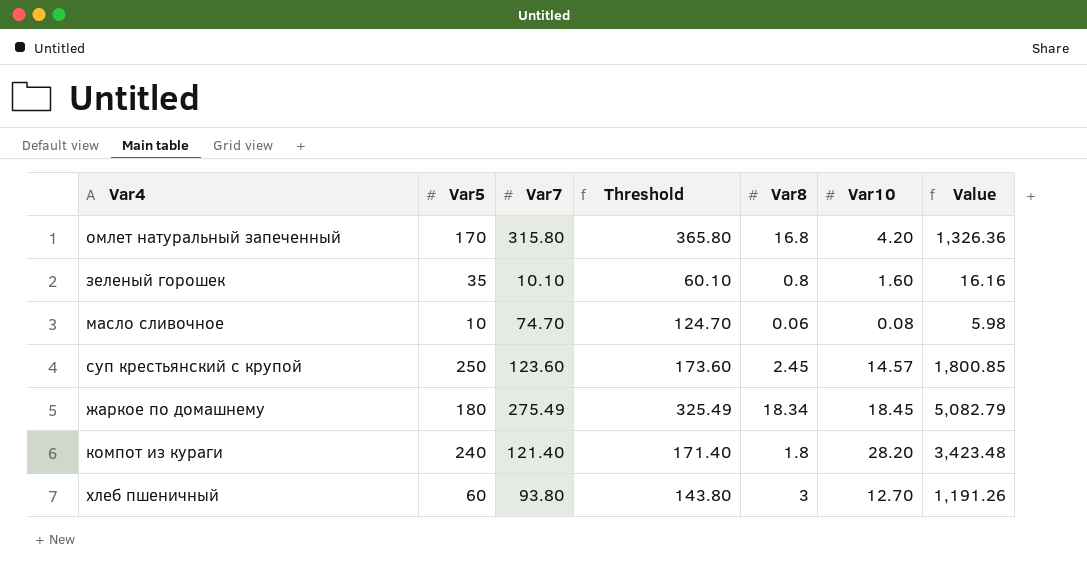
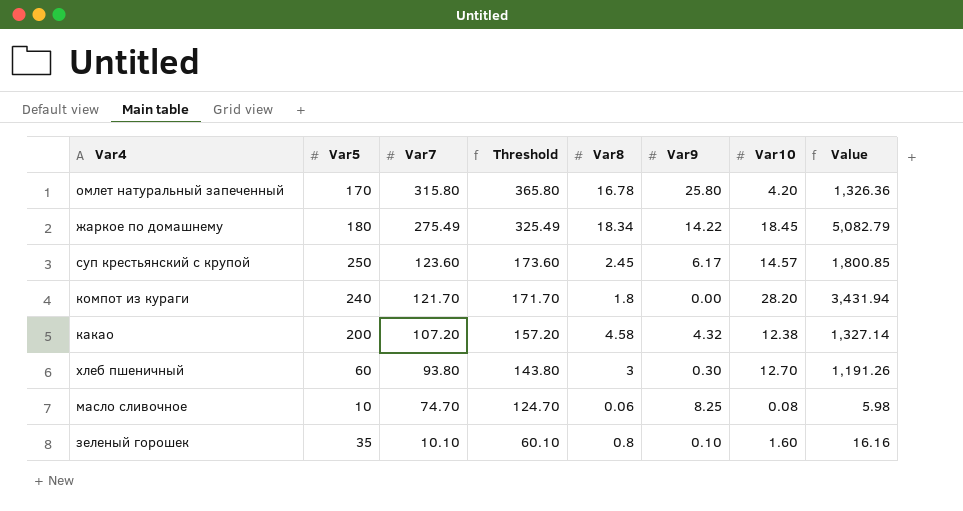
row order: none -> Var7 descending
column Var9 | position: none -> 6
омлет натуральный запеченный | Var8: 16.8 -> 16.78
компот из кураги | Var7: 121.40 -> 121.70
компот из кураги | Threshold: 171.40 -> 171.70
компот из кураги | Value: 3,423.48 -> 3,431.94
row какао: none -> 200 | 107.20 | 157.20 | 4.58 | 4.32 | 12.38 | 1,327.14

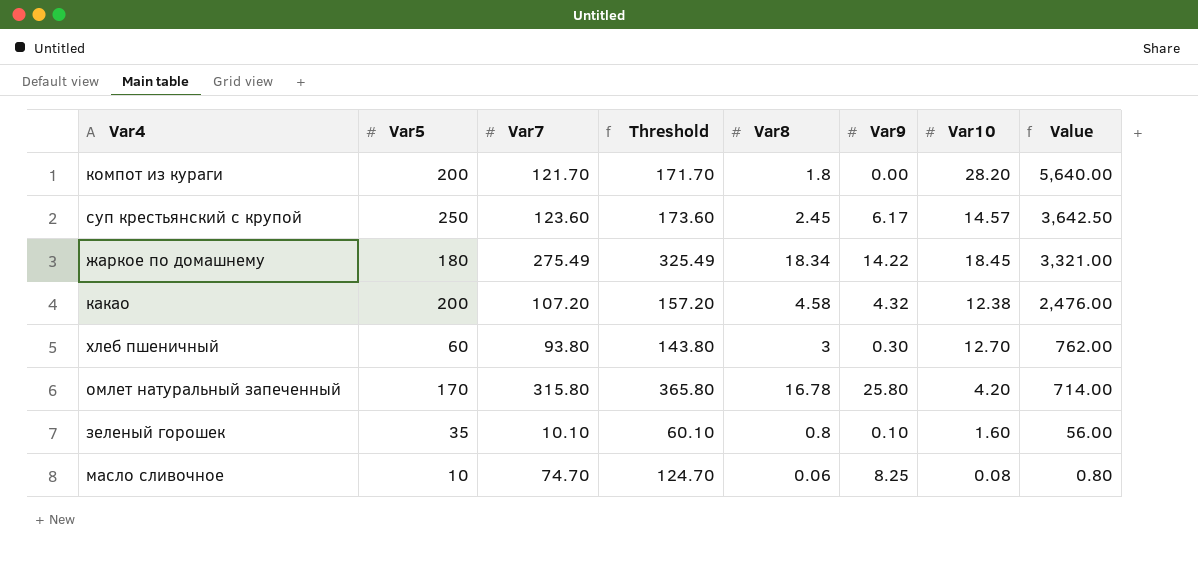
row order: Var7 descending -> Value descending
column Value | formula: [Var7] * [Var10] -> [Var5] * [Var10]
компот из кураги | Var5: 240 -> 200

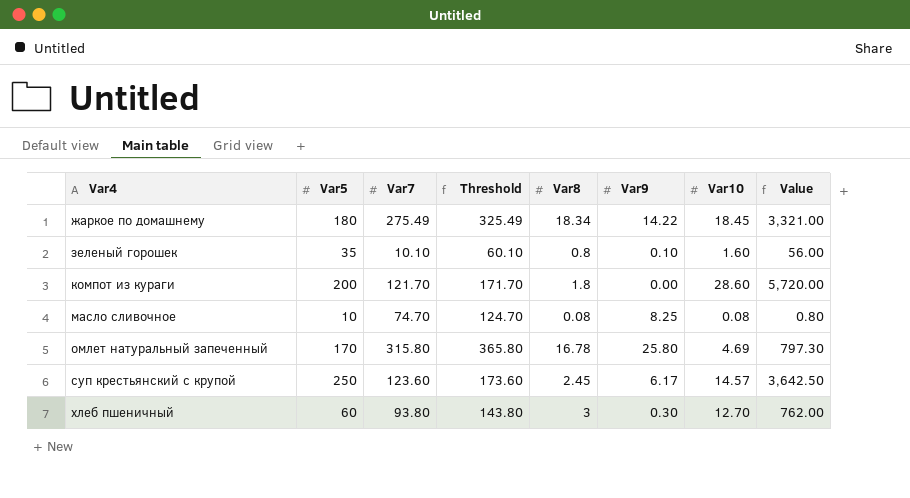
row order: Value descending -> Var4 ascending
row какао: 200 | 107.20 | 157.20 | 4.58 | 4.32 | 12.38 | 2,476.00 -> none
компот из кураги | Var10: 28.20 -> 28.60
компот из кураги | Value: 5,640.00 -> 5,720.00
масло сливочное | Var8: 0.06 -> 0.08
омлет натуральный запеченный | Var10: 4.20 -> 4.69
омлет натуральный запеченный | Value: 714.00 -> 797.30

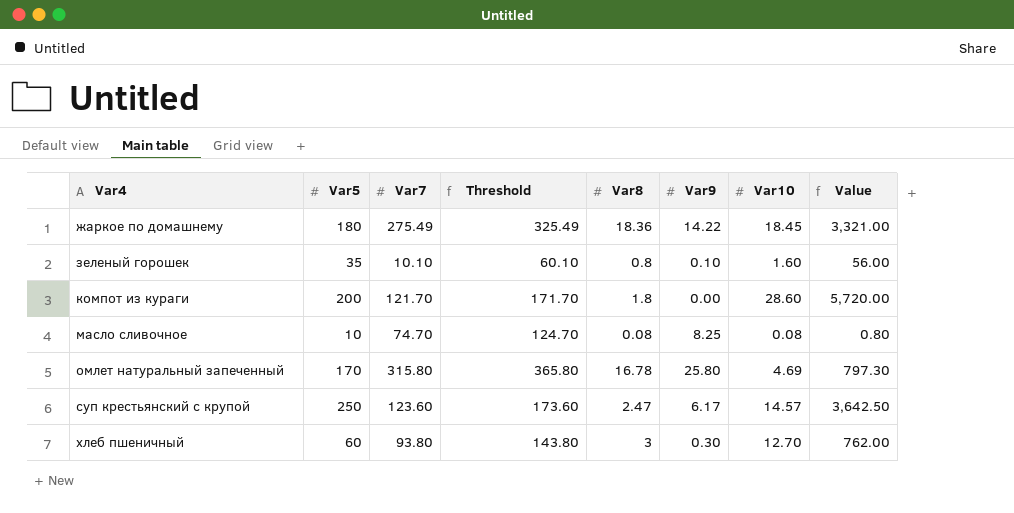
жаркое по домашнему | Var8: 18.34 -> 18.36
суп крестьянский с крупой | Var8: 2.45 -> 2.47

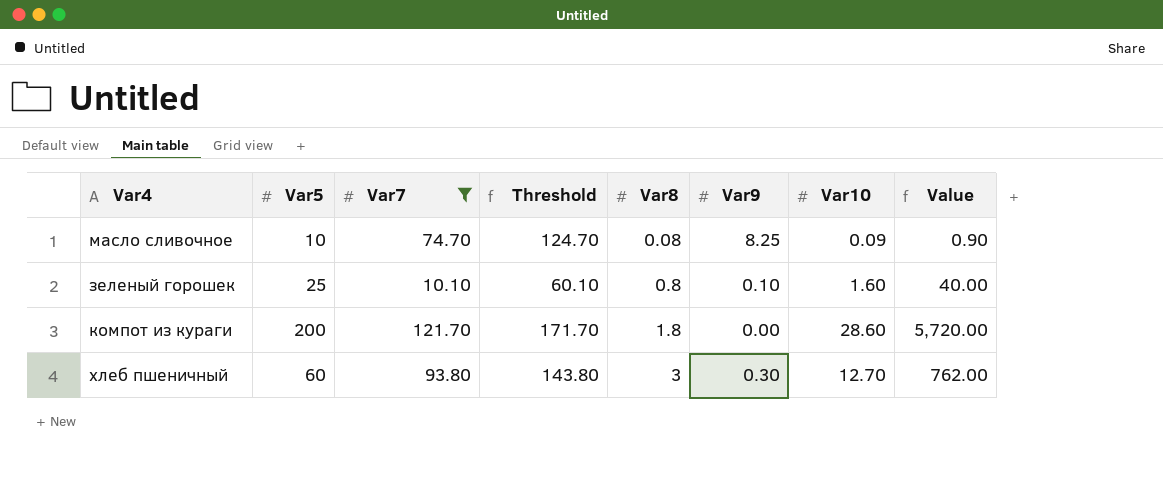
filter: none -> Var7 <= 121.70
row order: Var4 ascending -> Var8 ascending
масло сливочное | Var10: 0.08 -> 0.09
масло сливочное | Value: 0.80 -> 0.90
зеленый горошек | Var5: 35 -> 25
зеленый горошек | Value: 56.00 -> 40.00

